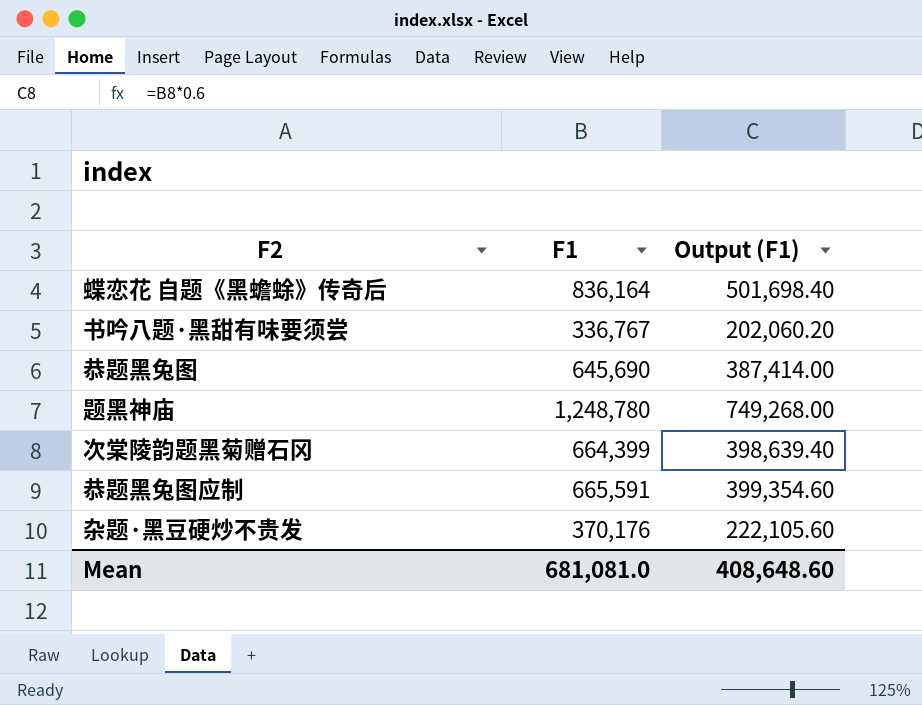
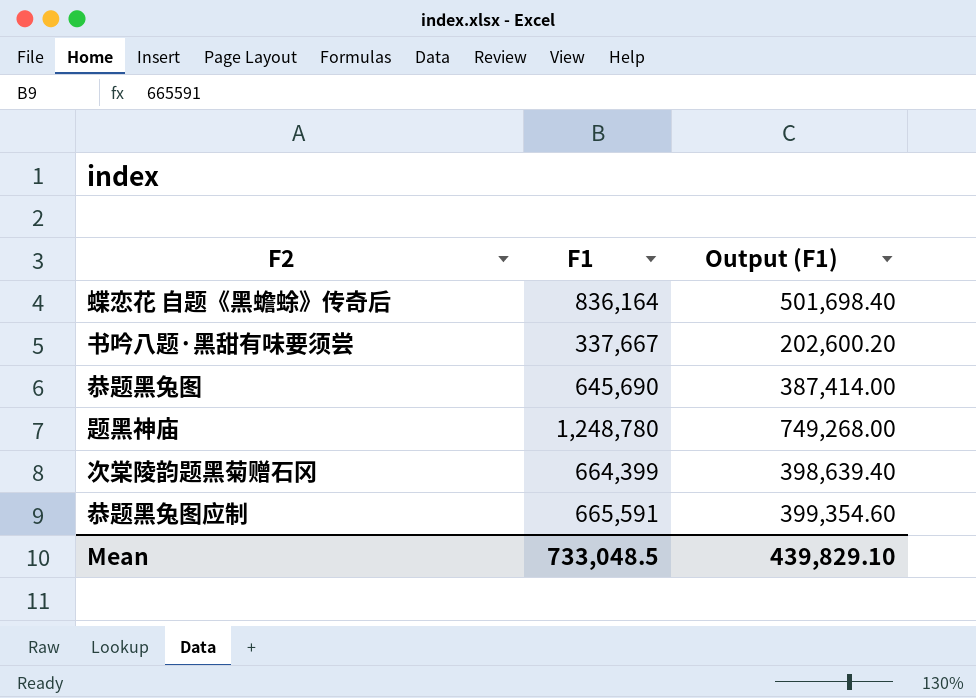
row 杂题·黑豆硬炒不贵发: 370,176 | 222,105.60 -> none
书吟八题·黑甜有味要须尝 | F1: 336,767 -> 337,667
书吟八题·黑甜有味要须尝 | Output (F1): 202,060.20 -> 202,600.20
Mean | F1: 681,081.0 -> 733,048.5
Mean | Output (F1): 408,648.60 -> 439,829.10

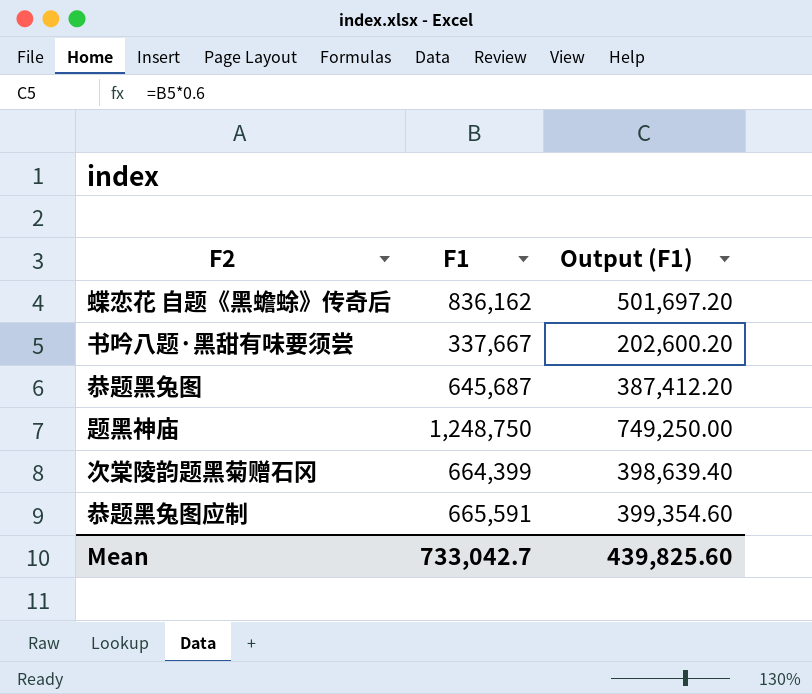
蝶恋花 自题《黑蟾蜍》传奇后 | F1: 836,164 -> 836,162
蝶恋花 自题《黑蟾蜍》传奇后 | Output (F1): 501,698.40 -> 501,697.20
恭题黑兔图 | F1: 645,690 -> 645,687
恭题黑兔图 | Output (F1): 387,414.00 -> 387,412.20
题黑神庙 | F1: 1,248,780 -> 1,248,750
题黑神庙 | Output (F1): 749,268.00 -> 749,250.00
Mean | F1: 733,048.5 -> 733,042.7
Mean | Output (F1): 439,829.10 -> 439,825.60

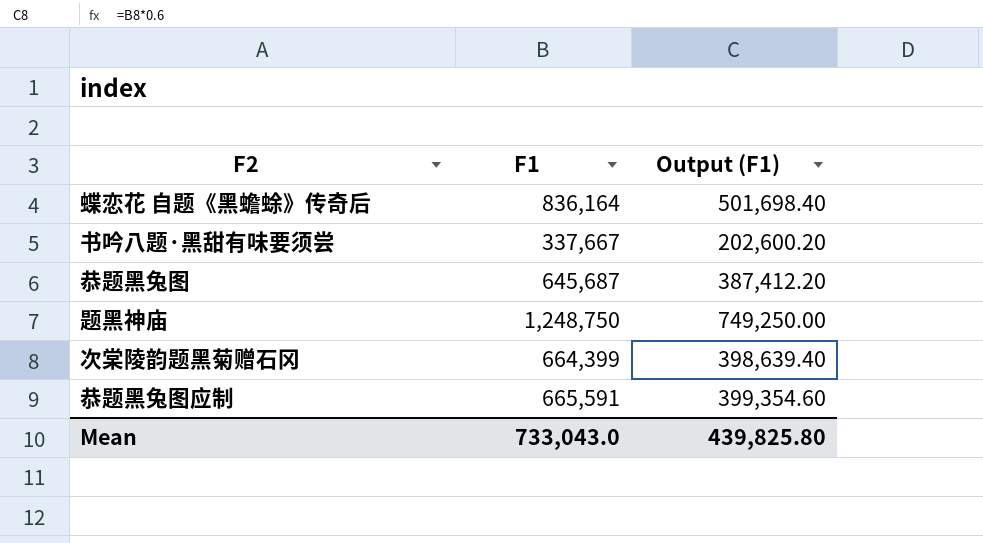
蝶恋花 自题《黑蟾蜍》传奇后 | F1: 836,162 -> 836,164
蝶恋花 自题《黑蟾蜍》传奇后 | Output (F1): 501,697.20 -> 501,698.40
Mean | F1: 733,042.7 -> 733,043.0
Mean | Output (F1): 439,825.60 -> 439,825.80

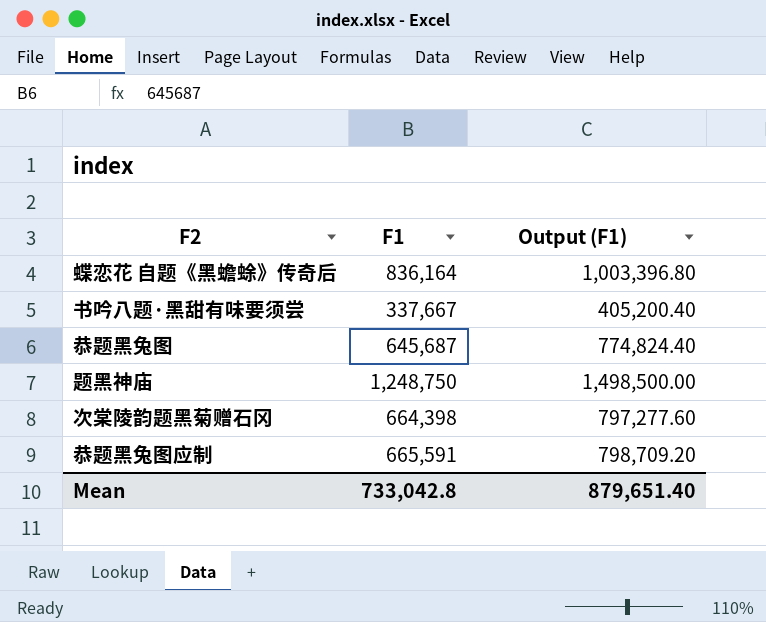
column Output (F1) | formula: [F1] * 0.6 -> [F1] * 1.2
次棠陵韵题黑菊赠石冈 | F1: 664,399 -> 664,398
Mean | F1: 733,043.0 -> 733,042.8
Mean | Output (F1): 439,825.80 -> 879,651.40

